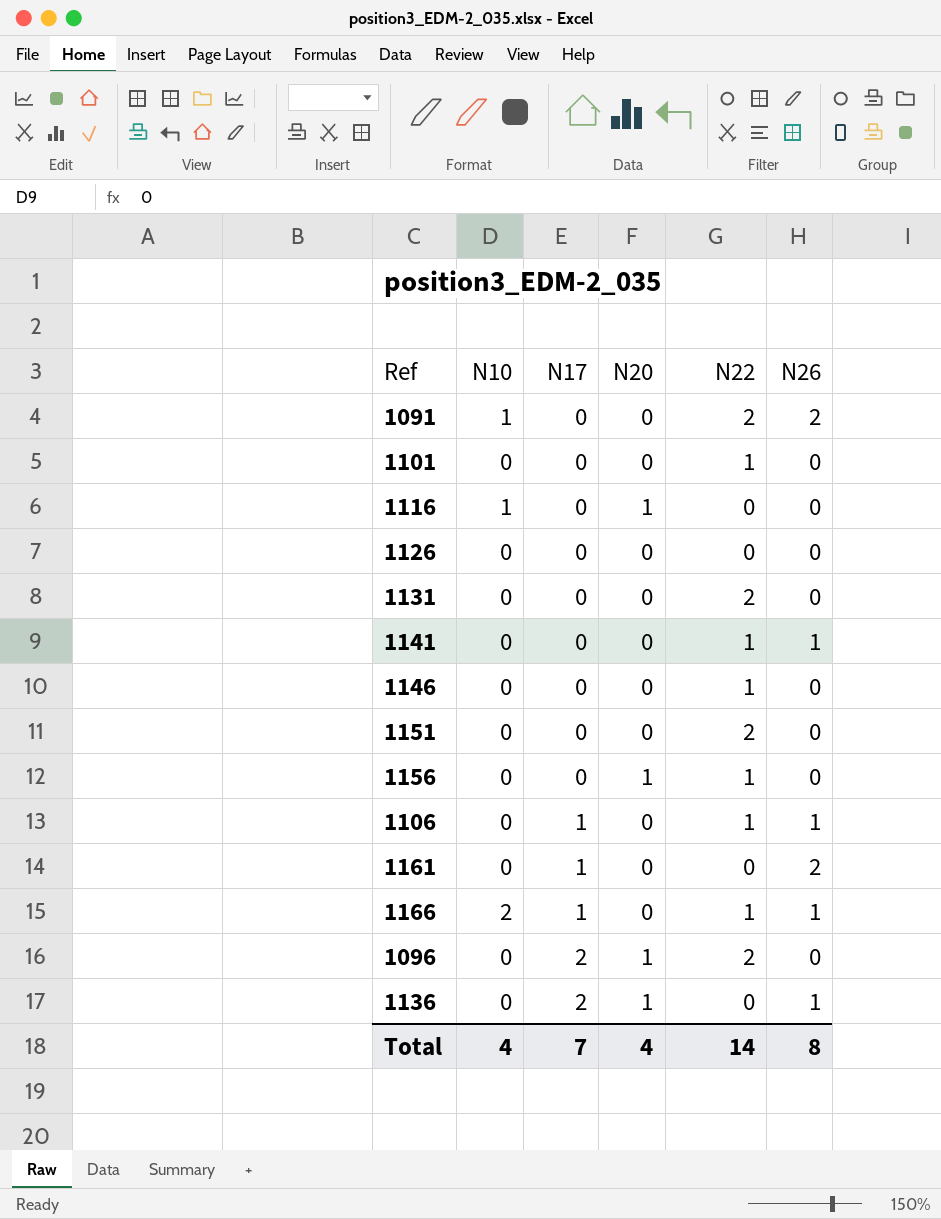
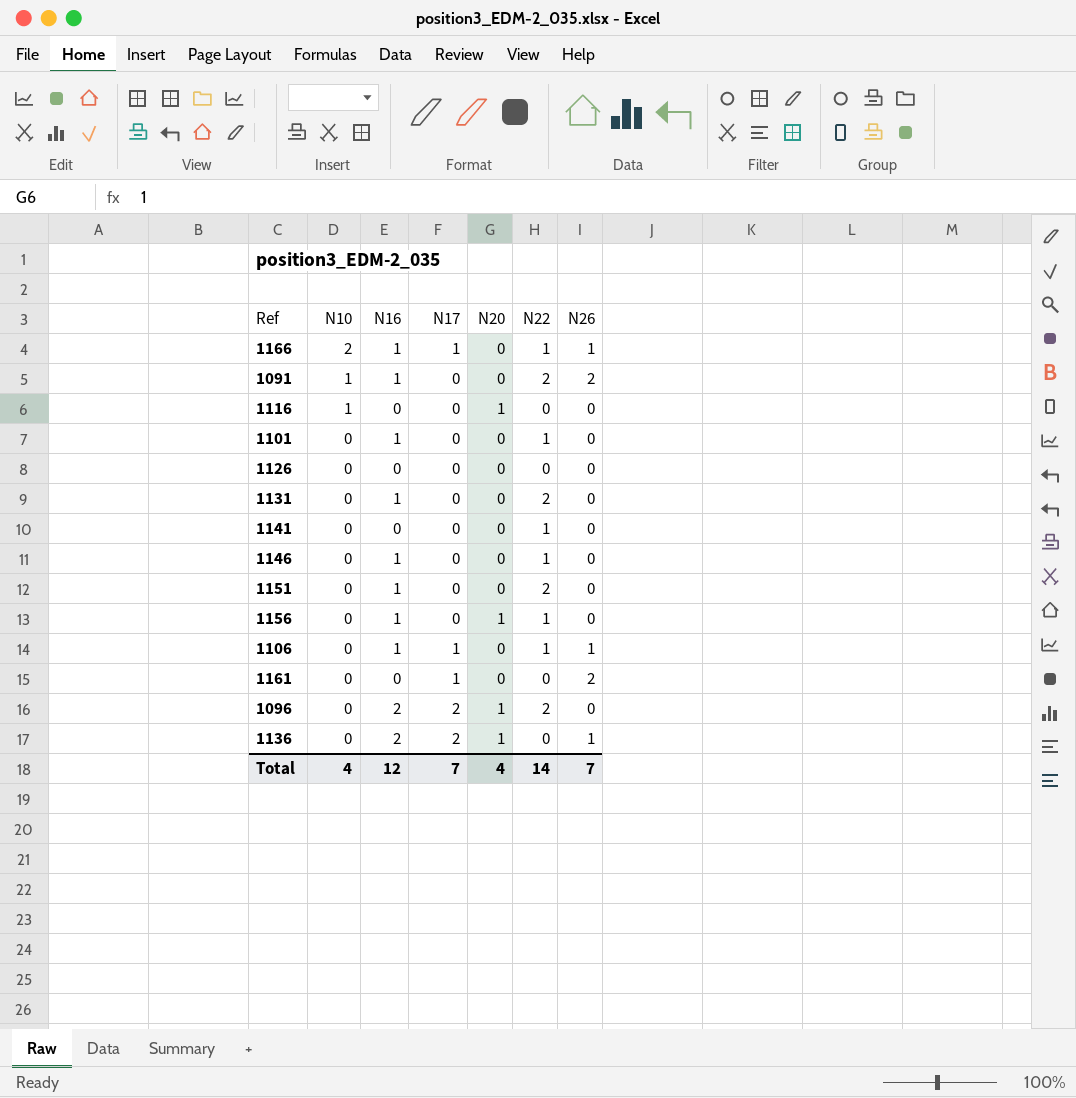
row order: N17 ascending -> N10 descending
column N16 | position: none -> 3
1141 | N26: 1 -> 0
Total | N26: 8 -> 7

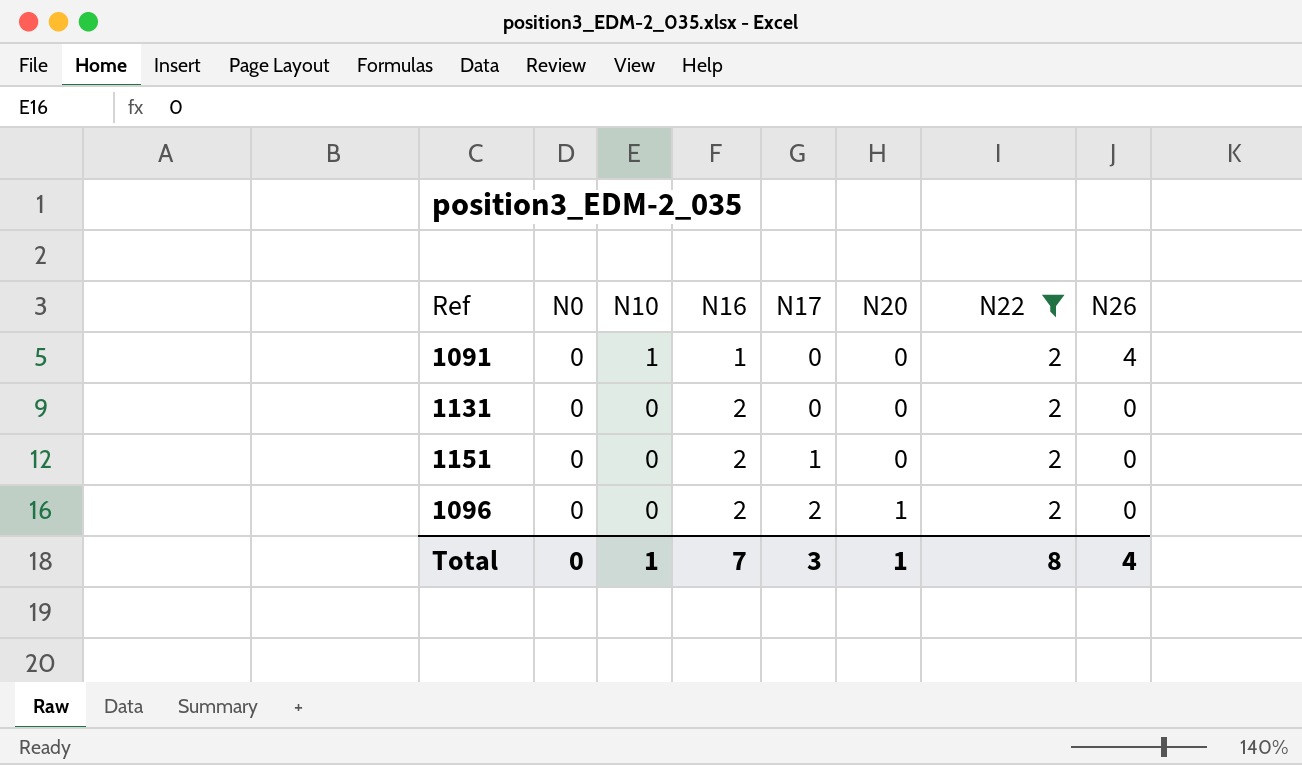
filter: none -> N22 = 2
column N0 | position: none -> 2
1091 | N26: 2 -> 4
1131 | N16: 1 -> 2
1151 | N16: 1 -> 2
1151 | N17: 0 -> 1
Total | N10: 4 -> 1
Total | N16: 12 -> 7
Total | N17: 7 -> 3
Total | N20: 4 -> 1
Total | N22: 14 -> 8
Total | N26: 7 -> 4

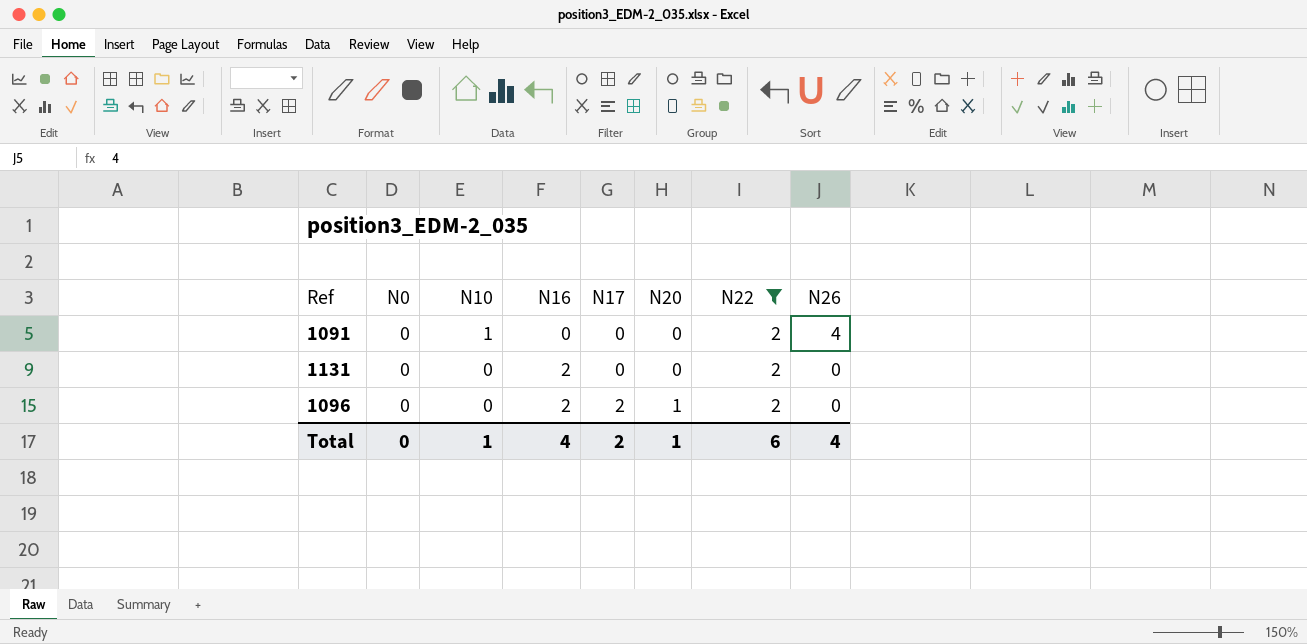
row 1151: 0 | 0 | 2 | 1 | 0 | 2 | 0 -> none
1091 | N16: 1 -> 0
Total | N16: 7 -> 4
Total | N17: 3 -> 2
Total | N22: 8 -> 6

